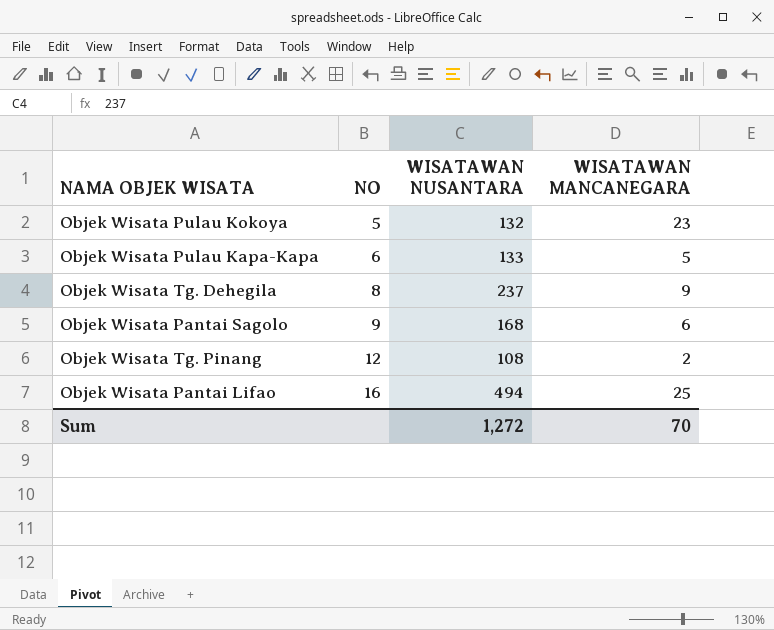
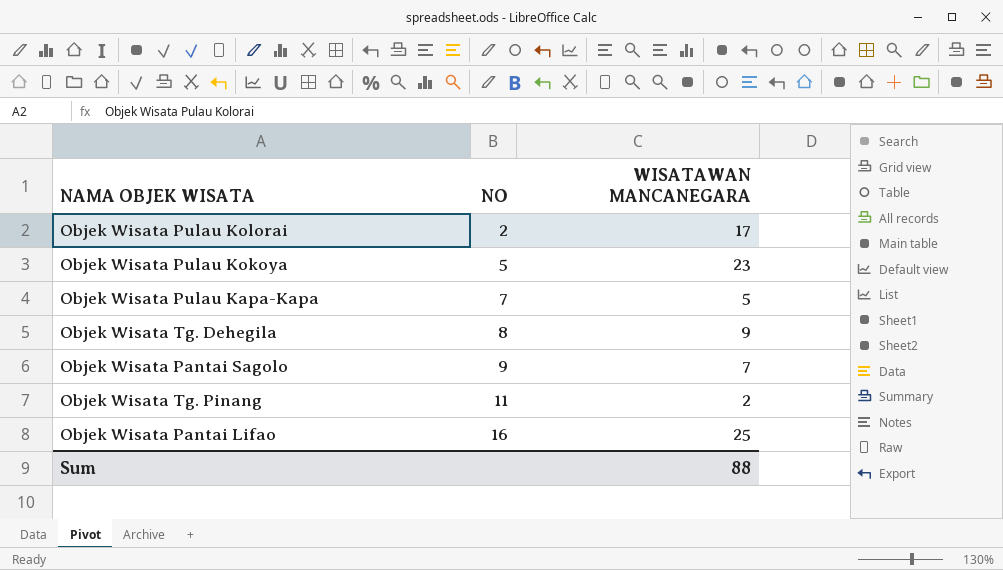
column WISATAWAN NUSANTARA | position: 3 -> none
row Objek Wisata Pulau Kolorai: none -> 2 | 17
Objek Wisata Pulau Kapa-Kapa | NO: 6 -> 7
Objek Wisata Pantai Sagolo | WISATAWAN MANCANEGARA: 6 -> 7
Objek Wisata Tg. Pinang | NO: 12 -> 11
Sum | WISATAWAN MANCANEGARA: 70 -> 88

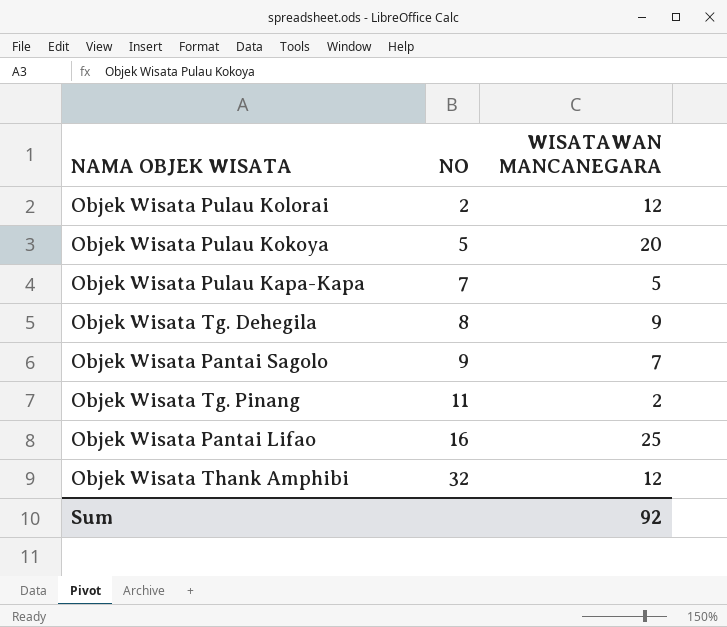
Objek Wisata Pulau Kolorai | WISATAWAN MANCANEGARA: 17 -> 12
Objek Wisata Pulau Kokoya | WISATAWAN MANCANEGARA: 23 -> 20
row Objek Wisata Thank Amphibi: none -> 32 | 12
Sum | WISATAWAN MANCANEGARA: 88 -> 92

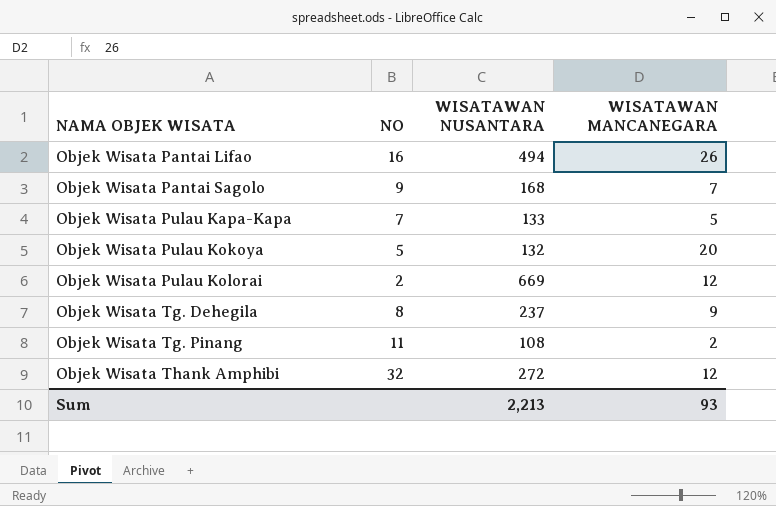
row order: NO ascending -> NAMA OBJEK WISATA ascending
column WISATAWAN NUSANTARA | position: none -> 3
Objek Wisata Pantai Lifao | WISATAWAN MANCANEGARA: 25 -> 26
Sum | WISATAWAN MANCANEGARA: 92 -> 93

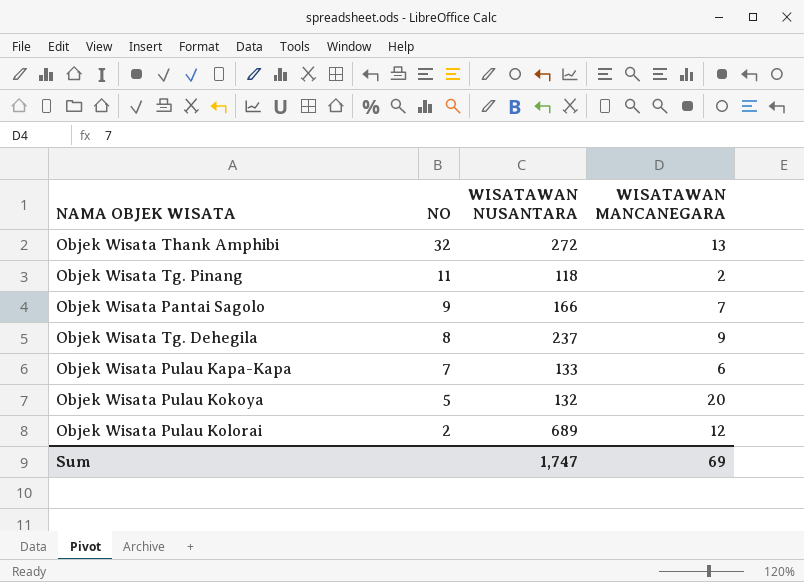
row order: NAMA OBJEK WISATA ascending -> NO descending
row Objek Wisata Pantai Lifao: 16 | 494 | 26 -> none
Objek Wisata Thank Amphibi | WISATAWAN MANCANEGARA: 12 -> 13
Objek Wisata Tg. Pinang | WISATAWAN NUSANTARA: 108 -> 118
Objek Wisata Pantai Sagolo | WISATAWAN NUSANTARA: 168 -> 166
Objek Wisata Pulau Kapa-Kapa | WISATAWAN MANCANEGARA: 5 -> 6
Objek Wisata Pulau Kolorai | WISATAWAN NUSANTARA: 669 -> 689
Sum | WISATAWAN NUSANTARA: 2,213 -> 1,747
Sum | WISATAWAN MANCANEGARA: 93 -> 69

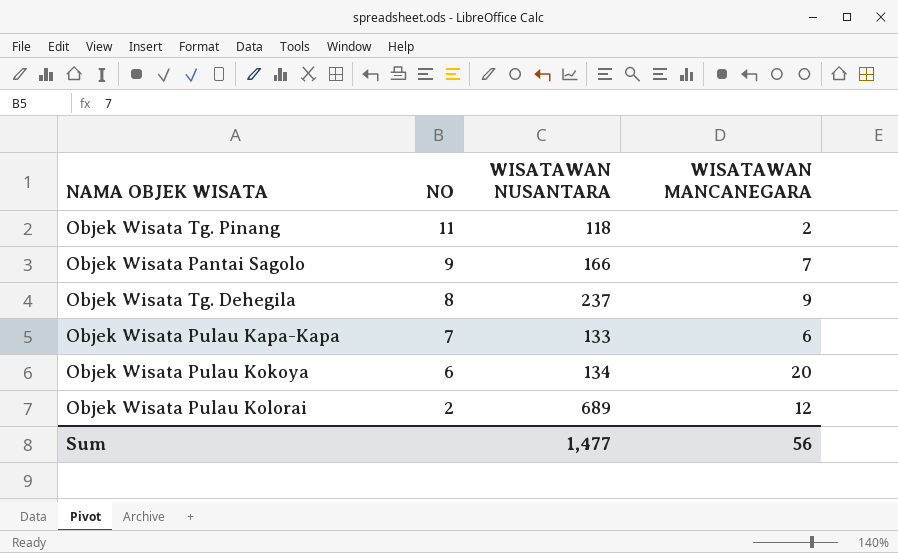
row Objek Wisata Thank Amphibi: 32 | 272 | 13 -> none
Objek Wisata Pulau Kokoya | NO: 5 -> 6
Objek Wisata Pulau Kokoya | WISATAWAN NUSANTARA: 132 -> 134
Sum | WISATAWAN NUSANTARA: 1,747 -> 1,477
Sum | WISATAWAN MANCANEGARA: 69 -> 56

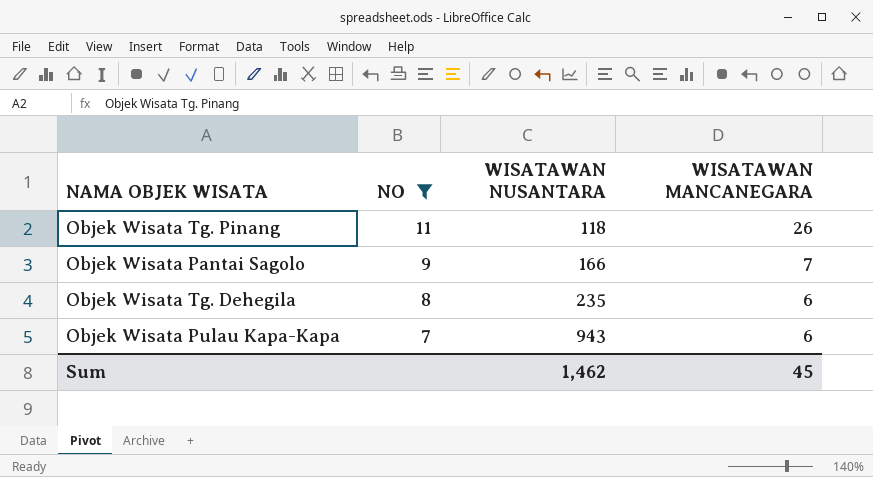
filter: none -> NO >= 7
Objek Wisata Tg. Pinang | WISATAWAN MANCANEGARA: 2 -> 26
Objek Wisata Tg. Dehegila | WISATAWAN NUSANTARA: 237 -> 235
Objek Wisata Tg. Dehegila | WISATAWAN MANCANEGARA: 9 -> 6
Objek Wisata Pulau Kapa-Kapa | WISATAWAN NUSANTARA: 133 -> 943
Sum | WISATAWAN NUSANTARA: 1,477 -> 1,462
Sum | WISATAWAN MANCANEGARA: 56 -> 45

